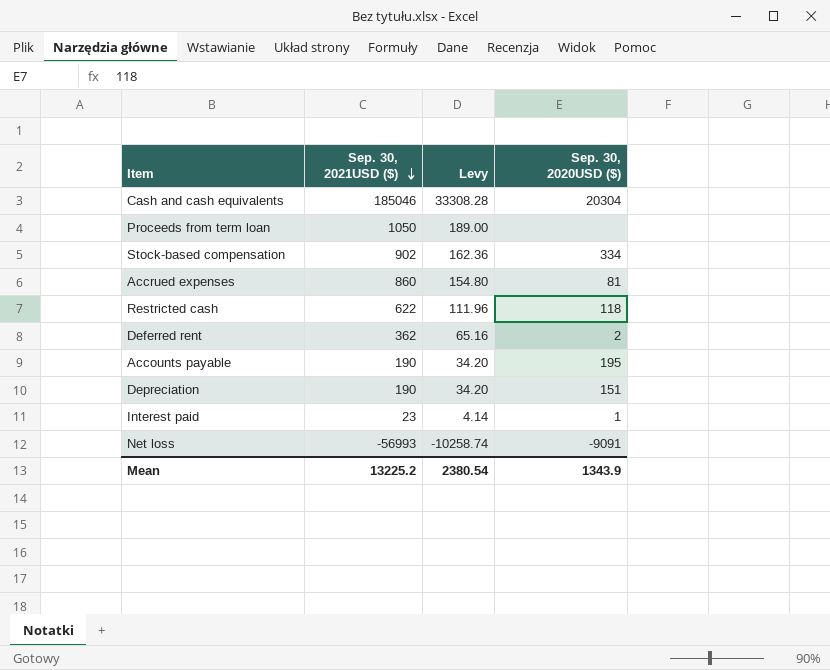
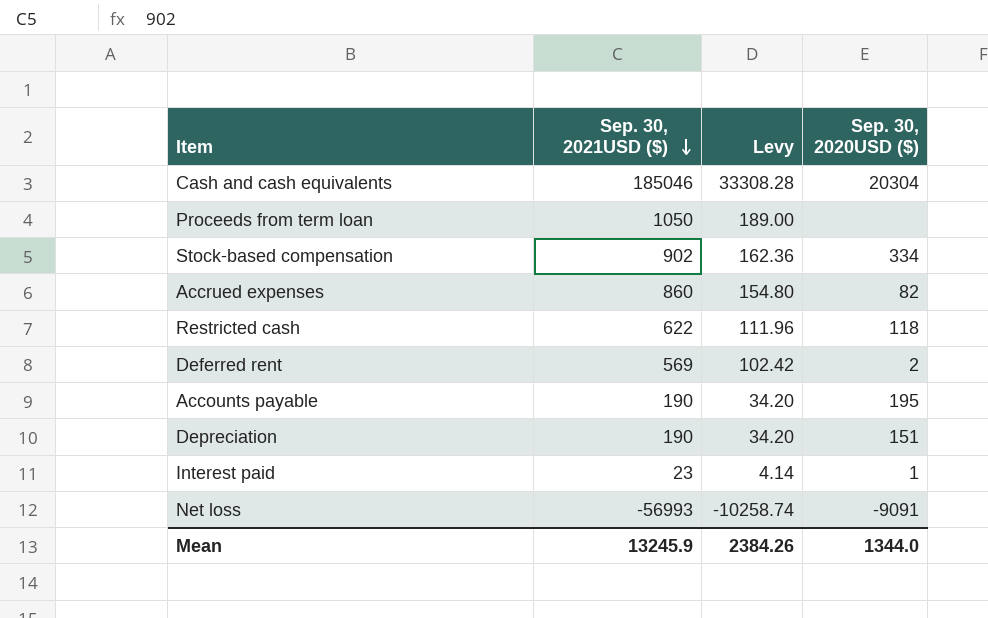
Accrued expenses | Sep. 30, 2020USD ($): 81 -> 82
Deferred rent | Sep. 30, 2021USD ($): 362 -> 569
Deferred rent | Levy: 65.16 -> 102.42
Mean | Sep. 30, 2021USD ($): 13225.2 -> 13245.9
Mean | Levy: 2380.54 -> 2384.26
Mean | Sep. 30, 2020USD ($): 1343.9 -> 1344.0

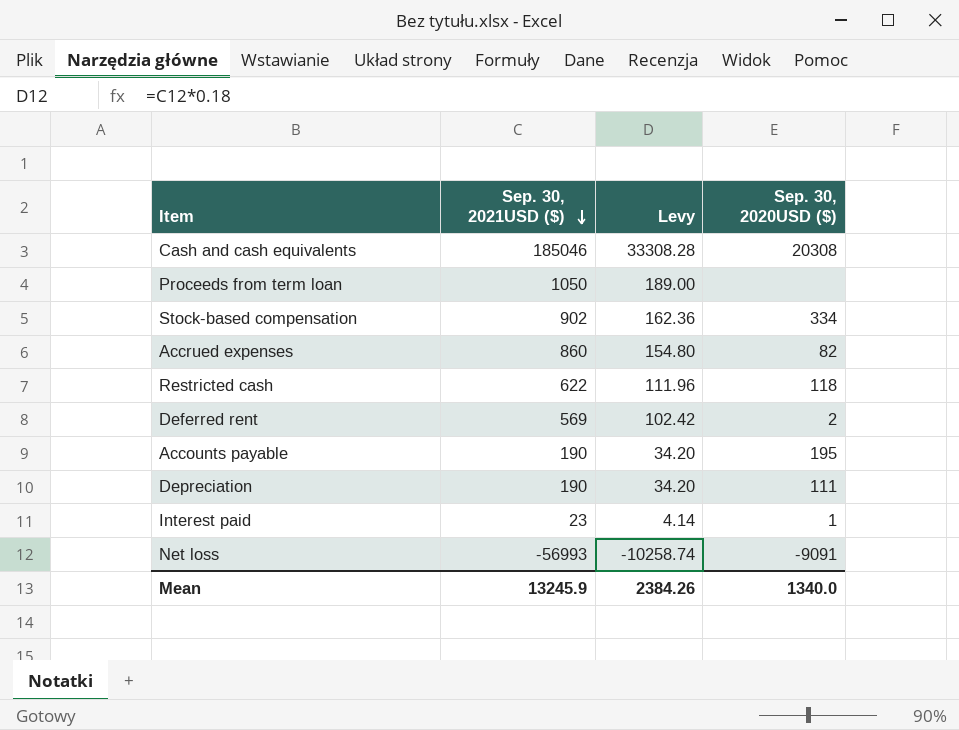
Cash and cash equivalents | Sep. 30, 2020USD ($): 20304 -> 20308
Depreciation | Sep. 30, 2020USD ($): 151 -> 111
Mean | Sep. 30, 2020USD ($): 1344.0 -> 1340.0

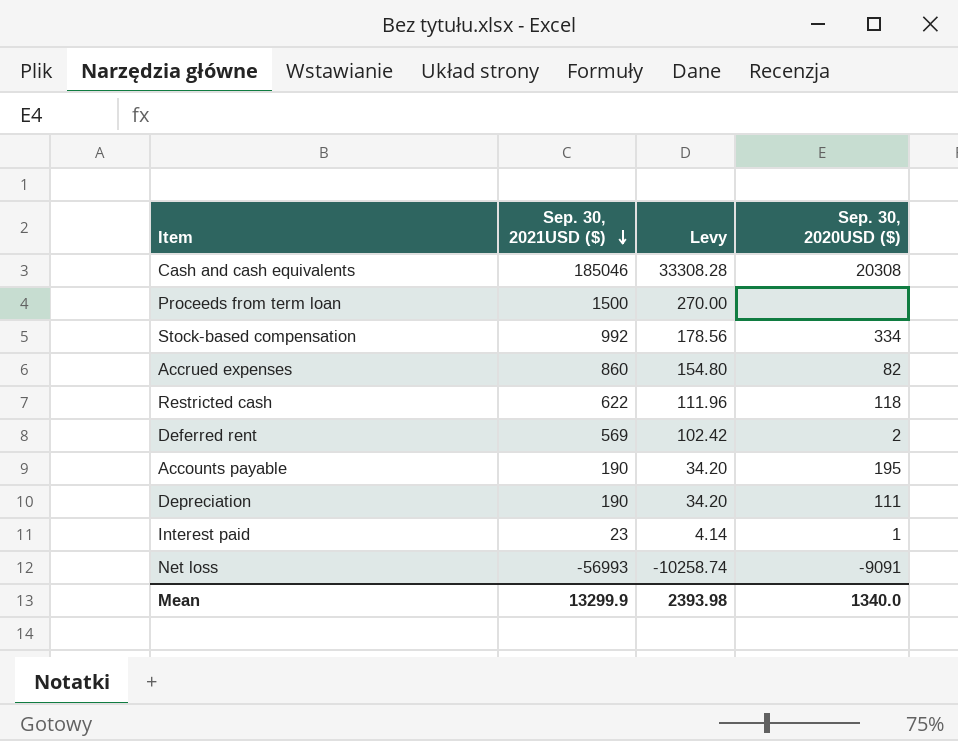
Proceeds from term loan | Sep. 30, 2021USD ($): 1050 -> 1500
Proceeds from term loan | Levy: 189.00 -> 270.00
Stock-based compensation | Sep. 30, 2021USD ($): 902 -> 992
Stock-based compensation | Levy: 162.36 -> 178.56
Mean | Sep. 30, 2021USD ($): 13245.9 -> 13299.9
Mean | Levy: 2384.26 -> 2393.98

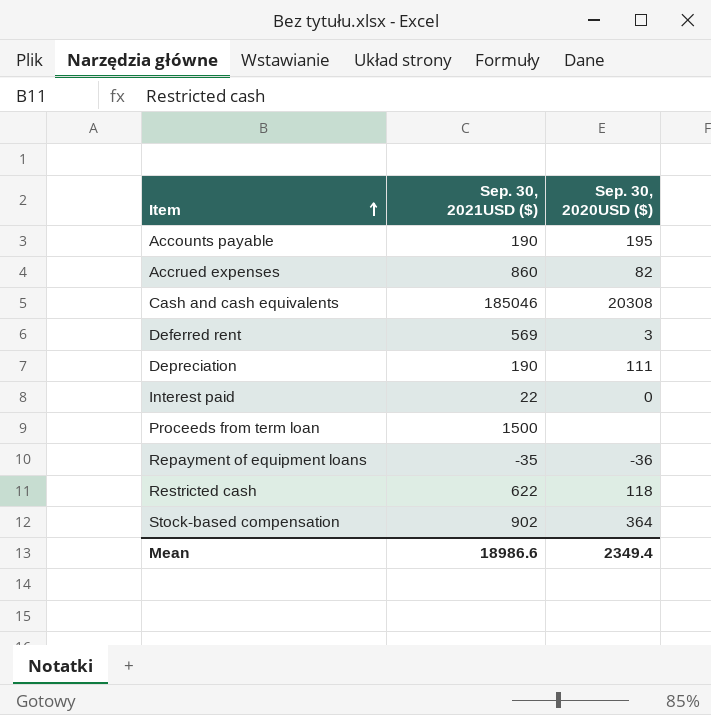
row order: Sep. 30, 2021USD ($) descending -> Item ascending
column Levy | formula: [Sep. 30, 2021USD ($)] * 0.18 -> none
row Net loss: -56993 | -10258.74 | -9091 -> none
Deferred rent | Sep. 30, 2020USD ($): 2 -> 3
Interest paid | Sep. 30, 2021USD ($): 23 -> 22
Interest paid | Sep. 30, 2020USD ($): 1 -> 0
row Repayment of equipment loans: none -> -35 | -36
Stock-based compensation | Sep. 30, 2021USD ($): 992 -> 902
Stock-based compensation | Sep. 30, 2020USD ($): 334 -> 364
Mean | Sep. 30, 2021USD ($): 13299.9 -> 18986.6
Mean | Sep. 30, 2020USD ($): 1340.0 -> 2349.4

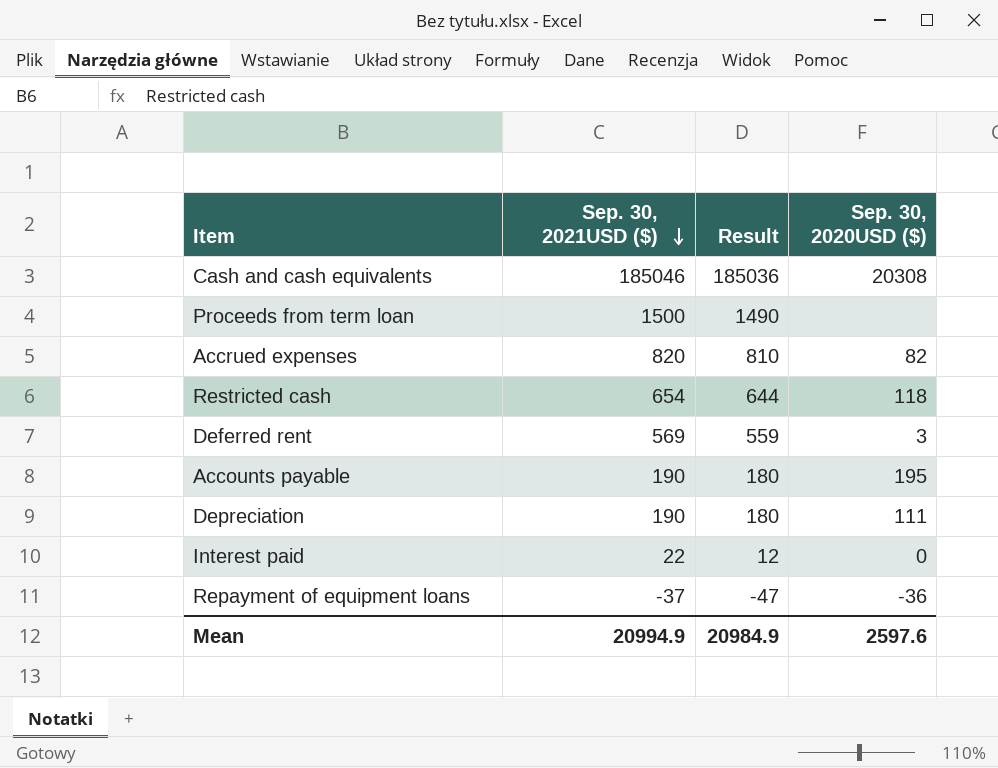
row order: Item ascending -> Sep. 30, 2021USD ($) descending
column Result | formula: none -> [Sep. 30, 2021USD ($)] - 10
row Stock-based compensation: 902 | 364 -> none
Accrued expenses | Sep. 30, 2021USD ($): 860 -> 820
Restricted cash | Sep. 30, 2021USD ($): 622 -> 654
Repayment of equipment loans | Sep. 30, 2021USD ($): -35 -> -37
Mean | Sep. 30, 2021USD ($): 18986.6 -> 20994.9
Mean | Sep. 30, 2020USD ($): 2349.4 -> 2597.6

